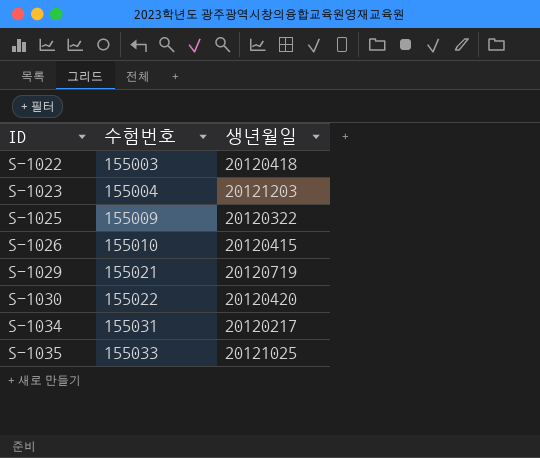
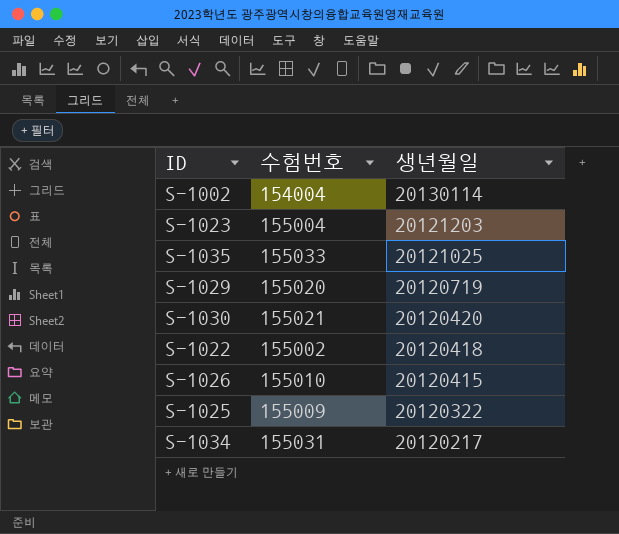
row order: ID ascending -> 생년월일 descending
row S-1002: none -> 154004 | 20130114
S-1029 | 수험번호: 155021 -> 155020
S-1030 | 수험번호: 155022 -> 155021
S-1022 | 수험번호: 155003 -> 155002

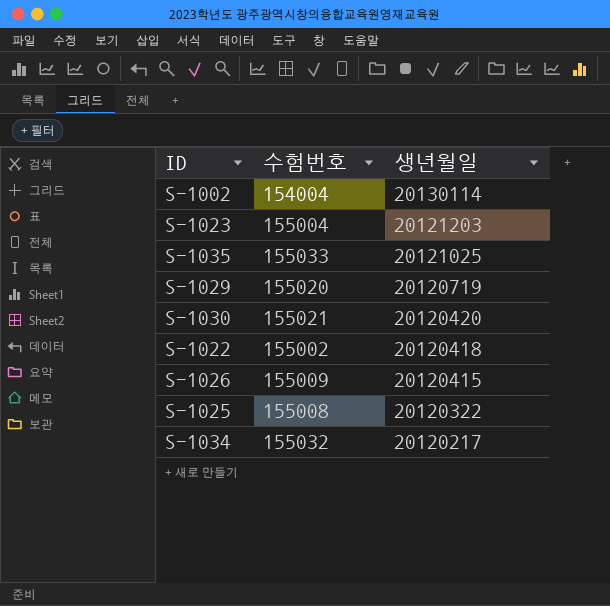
S-1026 | 수험번호: 155010 -> 155009
S-1025 | 수험번호: 155009 -> 155008
S-1034 | 수험번호: 155031 -> 155032

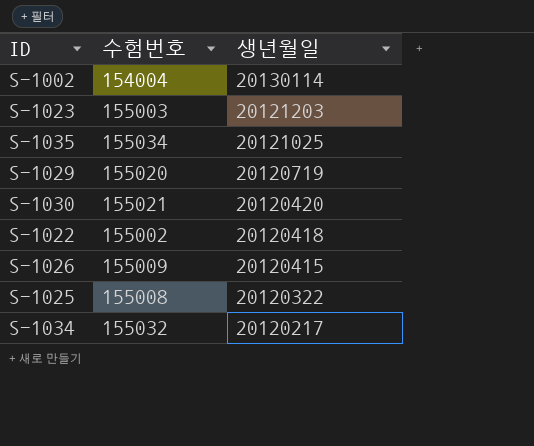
S-1023 | 수험번호: 155004 -> 155003
S-1035 | 수험번호: 155033 -> 155034

